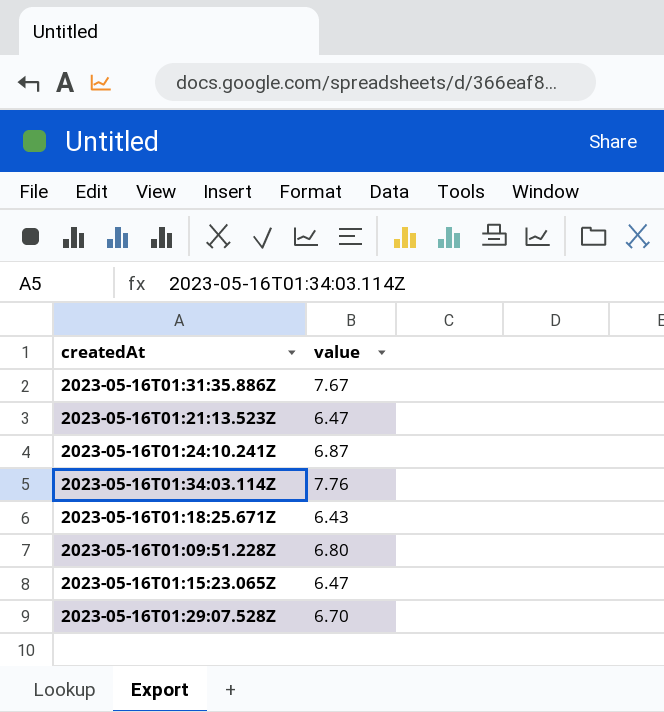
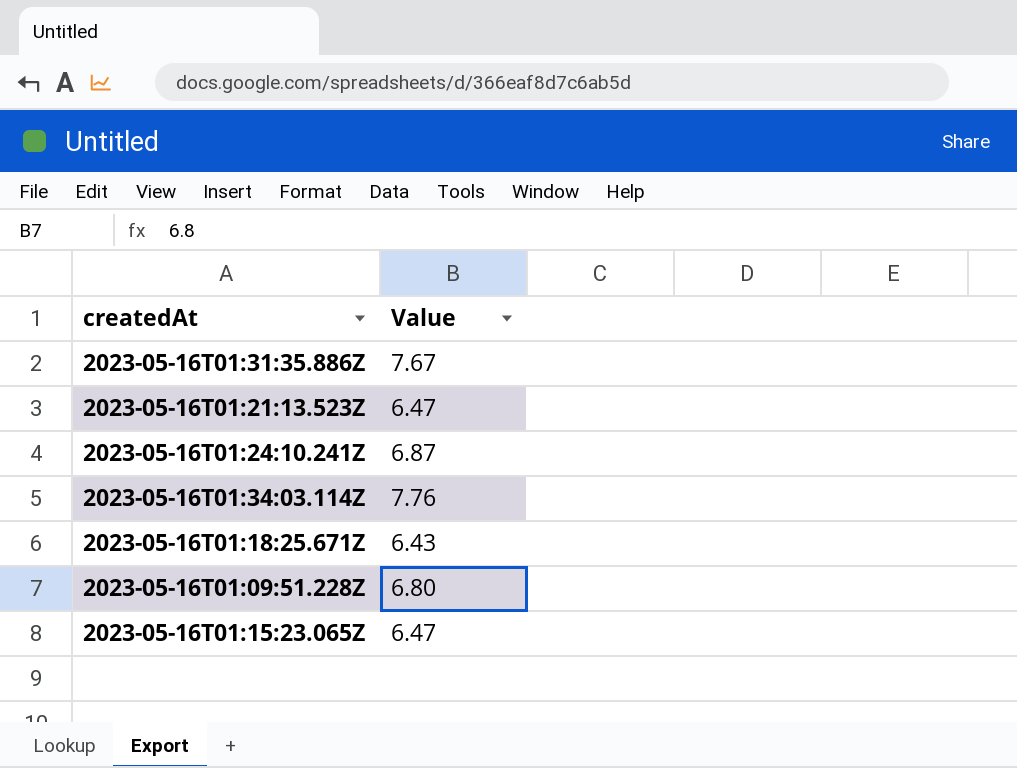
column name: value -> Value
row 2023-05-16T01:29:07.528Z: 6.70 -> none

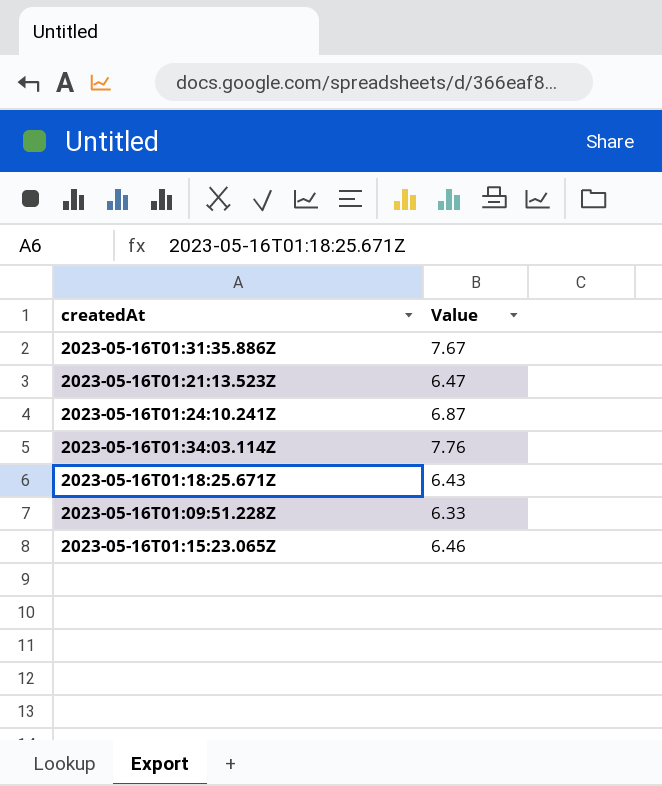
2023-05-16T01:09:51.228Z | Value: 6.80 -> 6.33
2023-05-16T01:15:23.065Z | Value: 6.47 -> 6.46

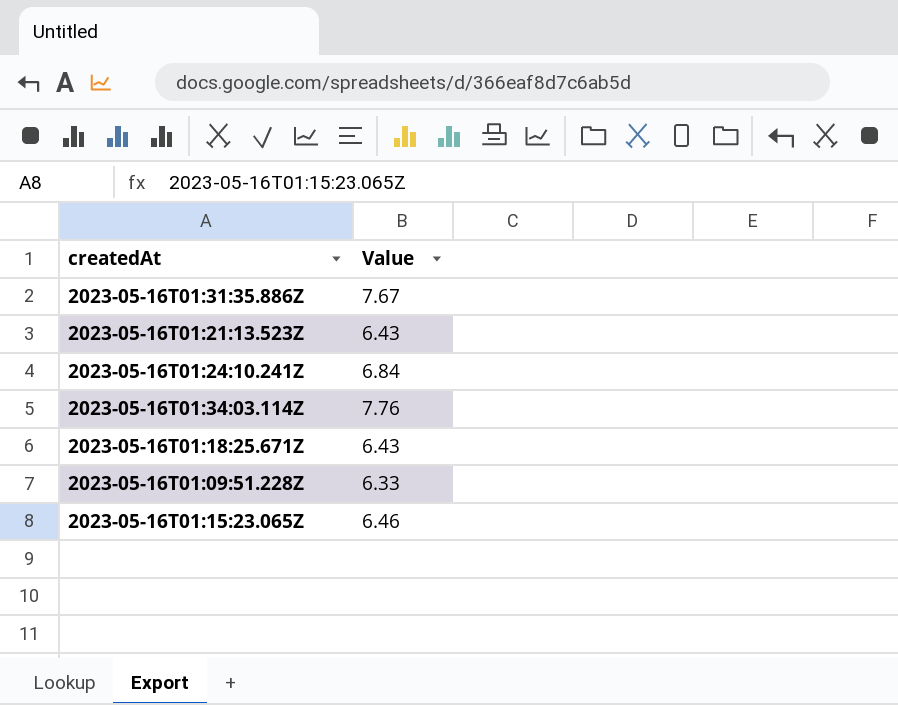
2023-05-16T01:21:13.523Z | Value: 6.47 -> 6.43
2023-05-16T01:24:10.241Z | Value: 6.87 -> 6.84

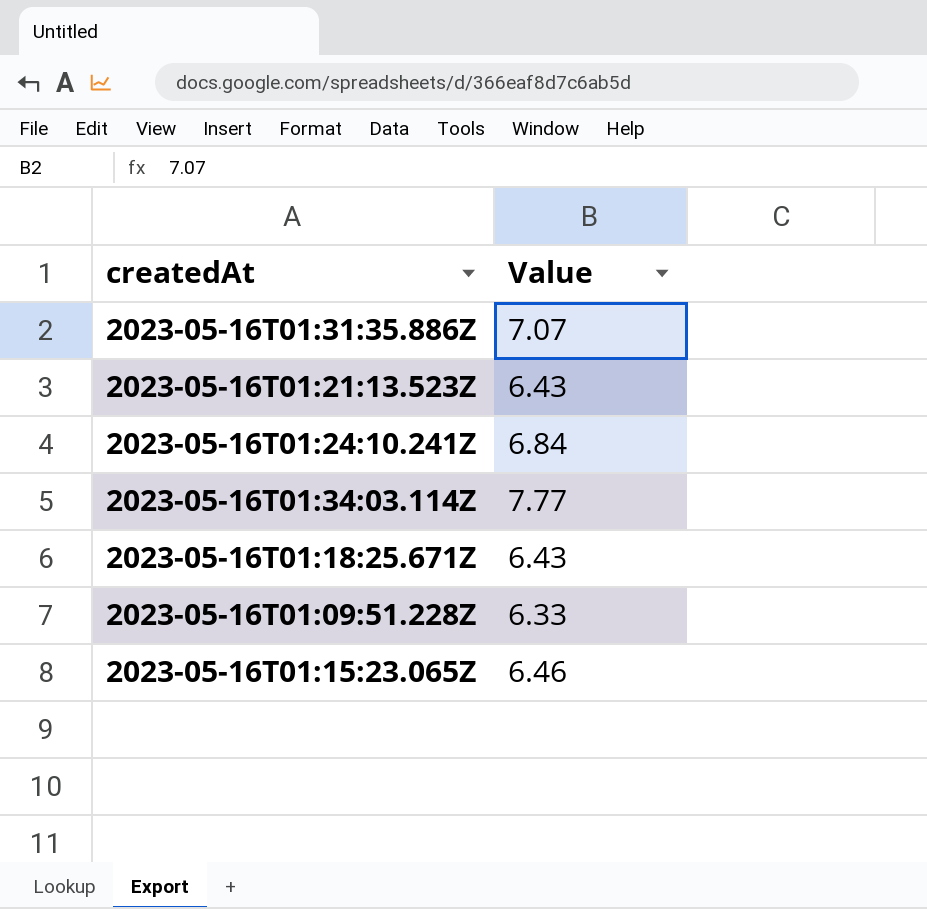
2023-05-16T01:31:35.886Z | Value: 7.67 -> 7.07
2023-05-16T01:34:03.114Z | Value: 7.76 -> 7.77

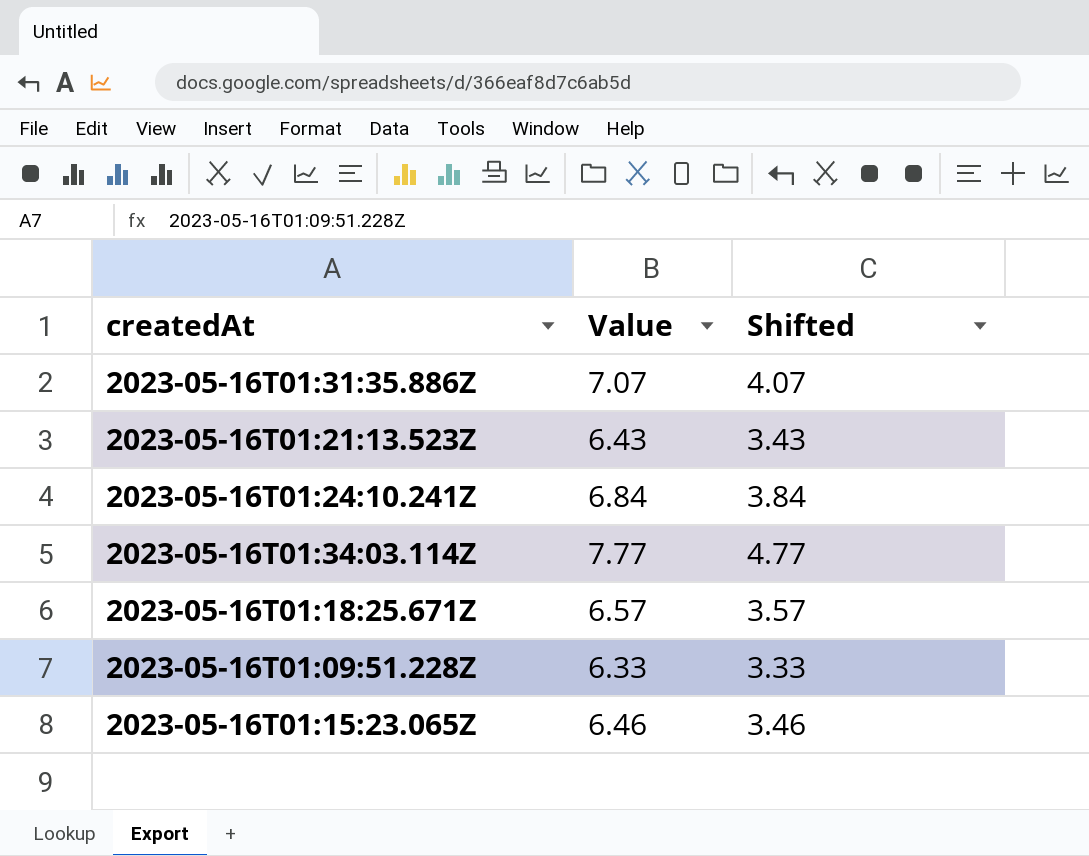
column Shifted | formula: none -> [Value] - 3
2023-05-16T01:18:25.671Z | Value: 6.43 -> 6.57

